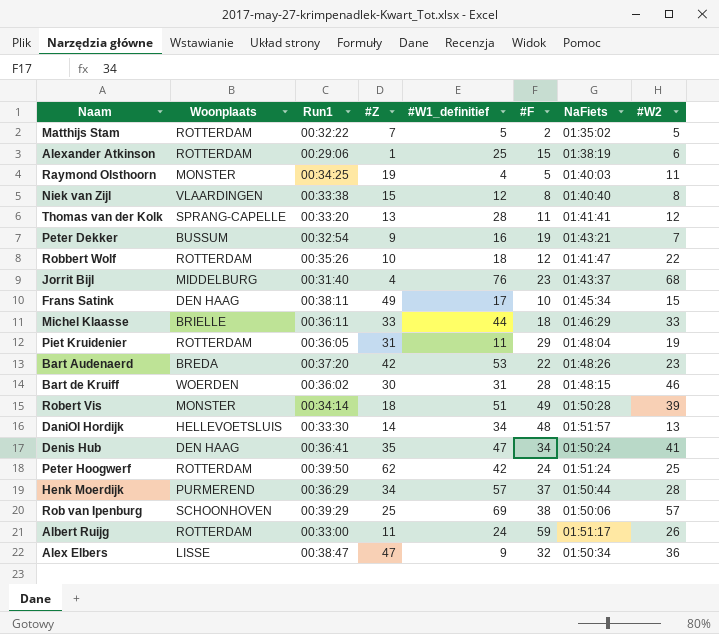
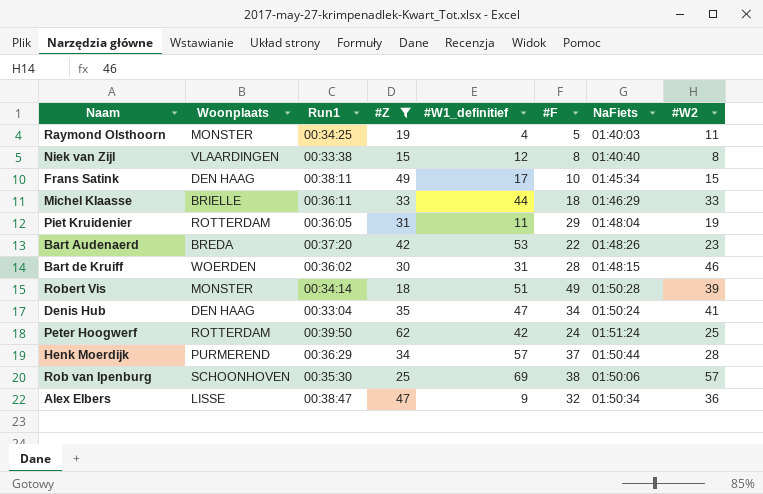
filter: none -> #Z >= 15
Denis Hub | Run1: 00:36:41 -> 00:33:04
Rob van Ipenburg | Run1: 00:39:29 -> 00:35:30

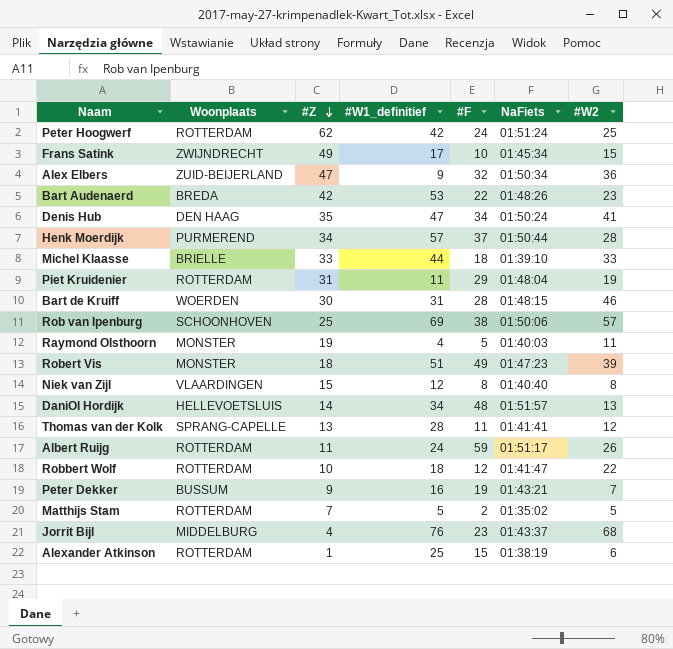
filter: #Z >= 15 -> none
row order: none -> #Z descending
column Run1 | position: 3 -> none
Frans Satink | Woonplaats: DEN HAAG -> ZWIJNDRECHT
Alex Elbers | Woonplaats: LISSE -> ZUID-BEIJERLAND
Michel Klaasse | NaFiets: 01:46:29 -> 01:39:10
Robert Vis | NaFiets: 01:50:28 -> 01:47:23

